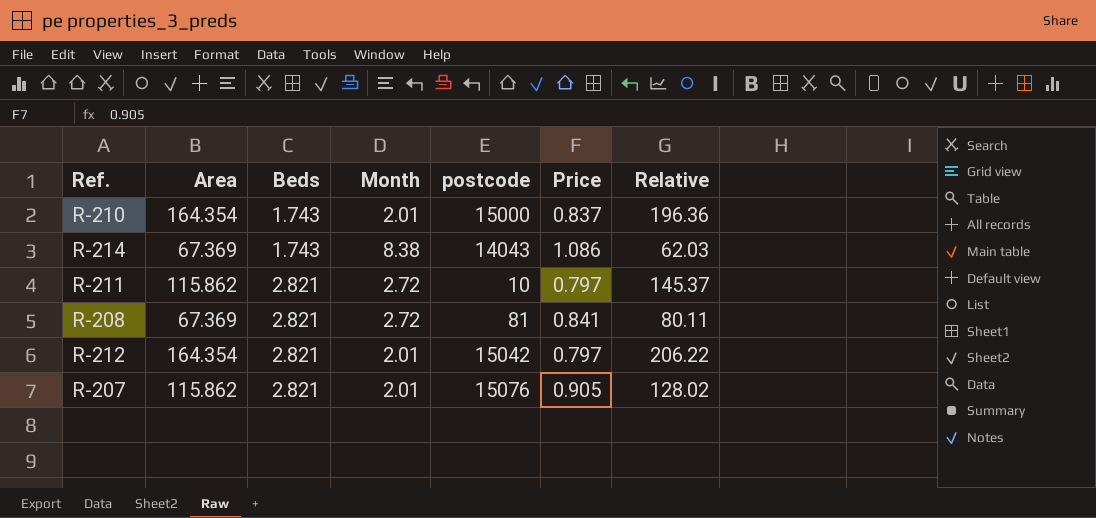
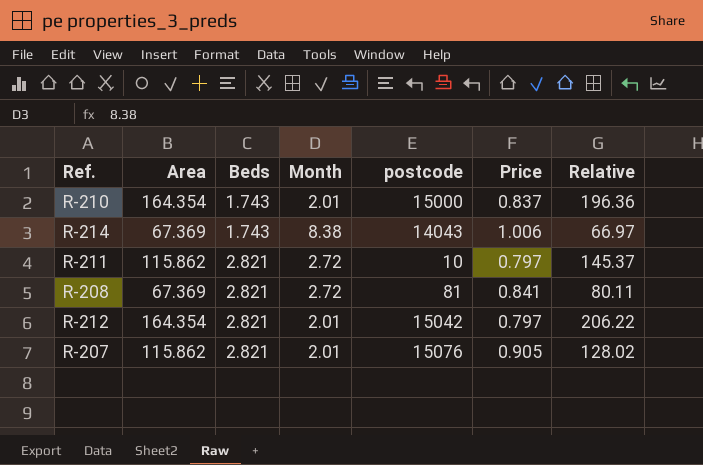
R-214 | Price: 1.086 -> 1.006
R-214 | Relative: 62.03 -> 66.97

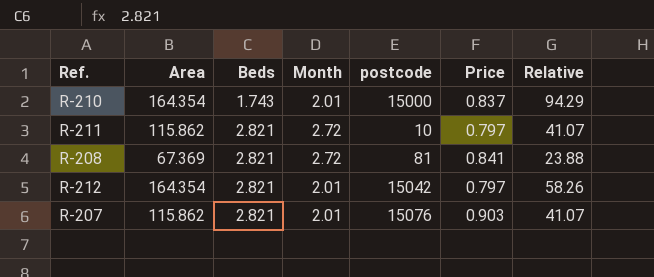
column Relative | formula: [Area] / [Price] -> [Area] / [Beds]
row R-214: 67.369 | 1.743 | 8.38 | 14043 | 1.006 | 66.97 -> none
R-207 | Price: 0.905 -> 0.903

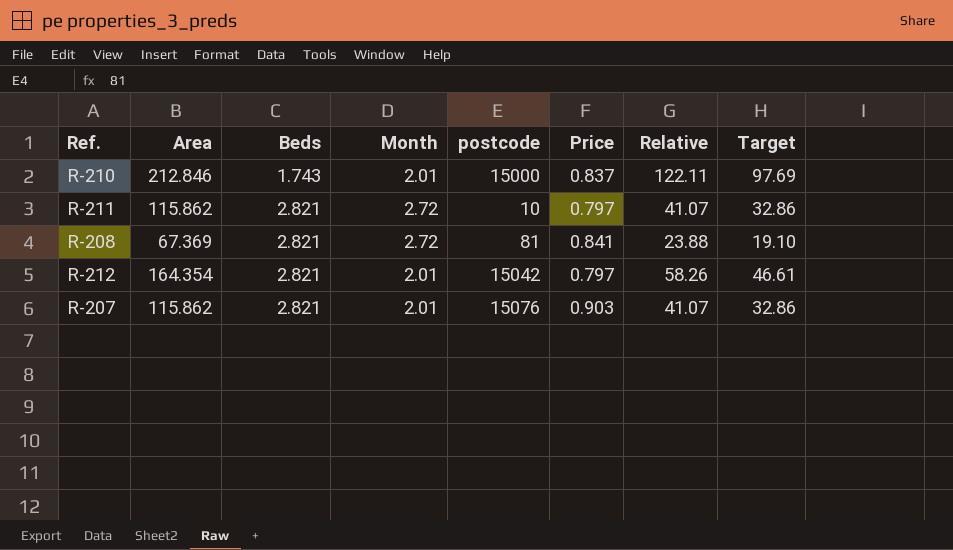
column Target | formula: none -> [Relative] * 0.8
R-210 | Area: 164.354 -> 212.846
R-210 | Relative: 94.29 -> 122.11

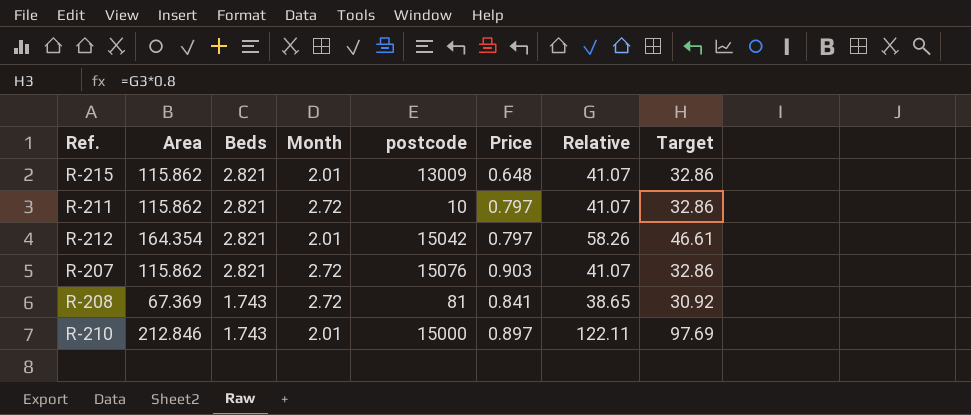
row order: Beds ascending -> Beds descending
row R-215: none -> 115.862 | 2.821 | 2.01 | 13009 | 0.648 | 41.07 | 32.86
R-207 | Month: 2.01 -> 2.72
R-208 | Beds: 2.821 -> 1.743
R-208 | Relative: 23.88 -> 38.65
R-208 | Target: 19.10 -> 30.92
R-210 | Price: 0.837 -> 0.897

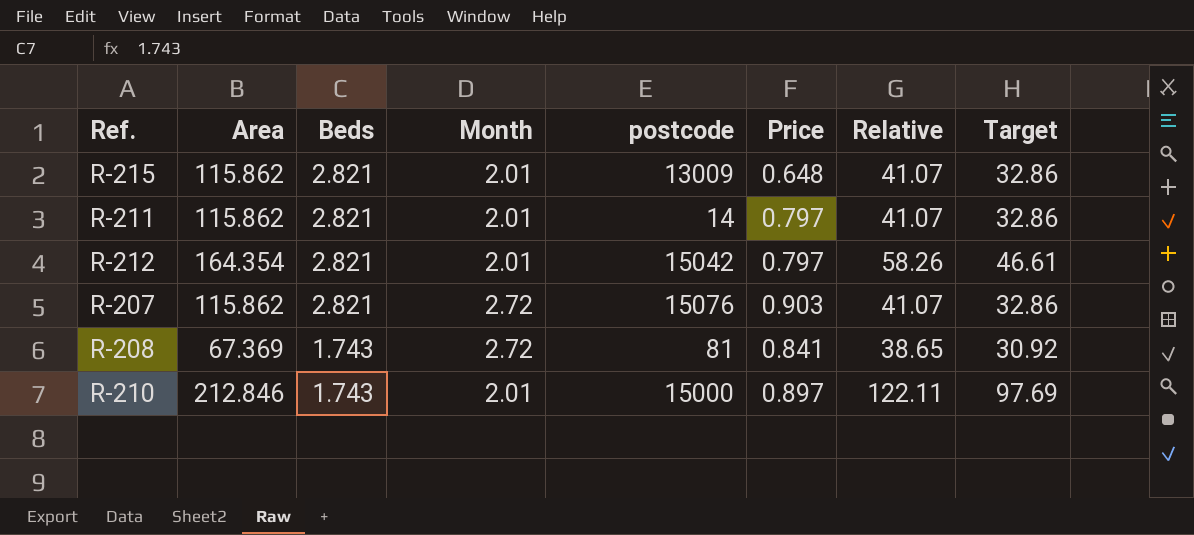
R-211 | Month: 2.72 -> 2.01
R-211 | postcode: 10 -> 14

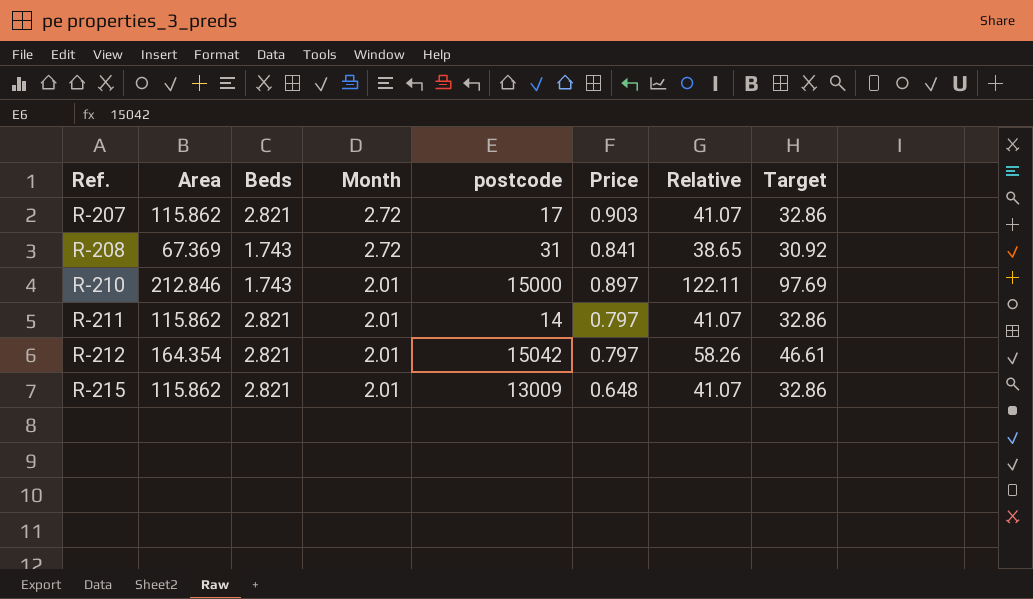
row order: Beds descending -> Ref. ascending
R-207 | postcode: 15076 -> 17
R-208 | postcode: 81 -> 31

